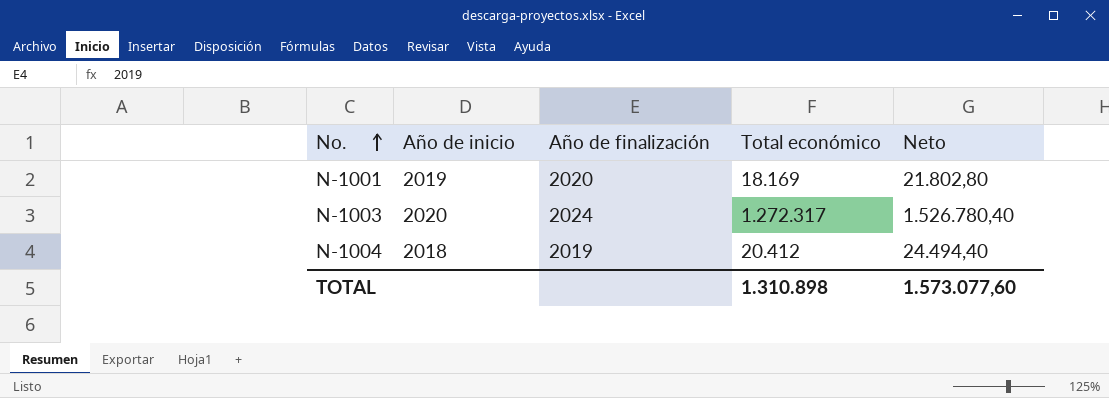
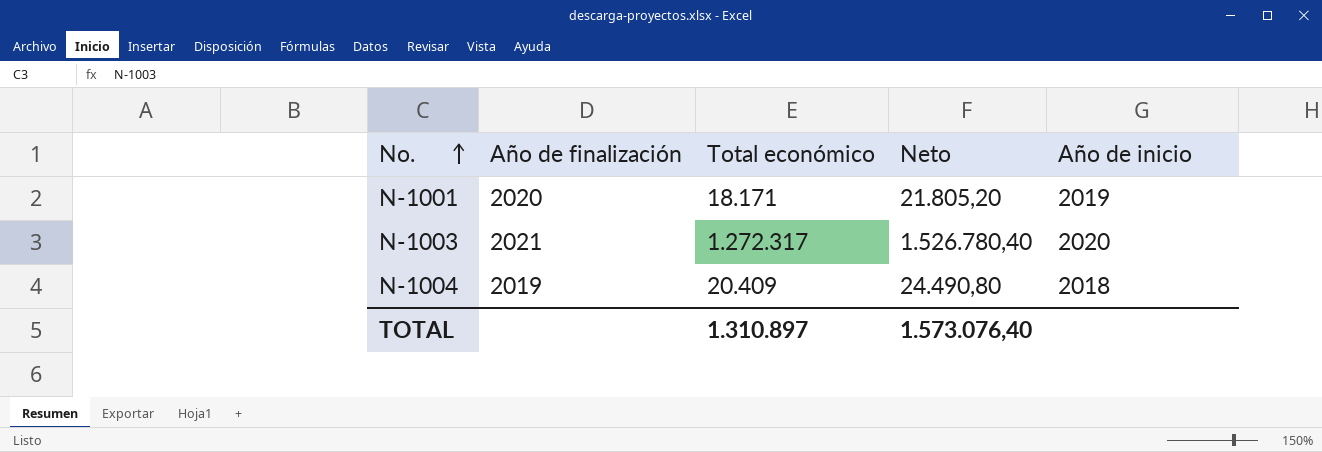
column Año de inicio | position: 2 -> 5
N-1001 | Total económico: 18.169 -> 18.171
N-1001 | Neto: 21.802,80 -> 21.805,20
N-1003 | Año de finalización: 2024 -> 2021
N-1004 | Total económico: 20.412 -> 20.409
N-1004 | Neto: 24.494,40 -> 24.490,80
TOTAL | Total económico: 1.310.898 -> 1.310.897
TOTAL | Neto: 1.573.077,60 -> 1.573.076,40

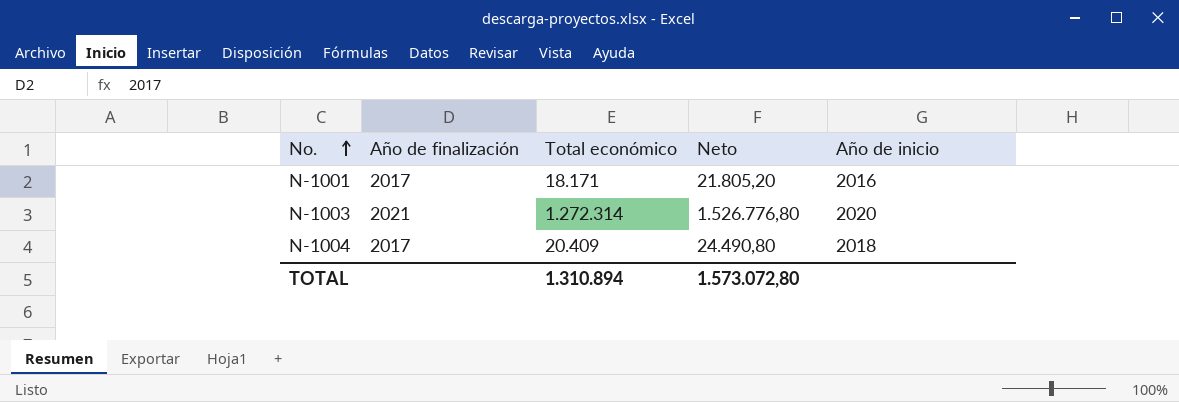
N-1001 | Año de finalización: 2020 -> 2017
N-1001 | Año de inicio: 2019 -> 2016
N-1003 | Total económico: 1.272.317 -> 1.272.314
N-1003 | Neto: 1.526.780,40 -> 1.526.776,80
N-1004 | Año de finalización: 2019 -> 2017
TOTAL | Total económico: 1.310.897 -> 1.310.894
TOTAL | Neto: 1.573.076,40 -> 1.573.072,80

